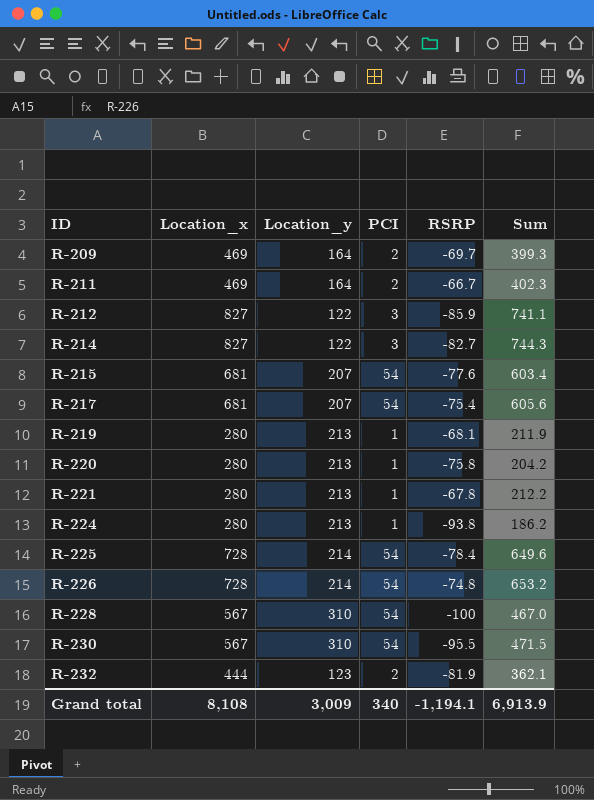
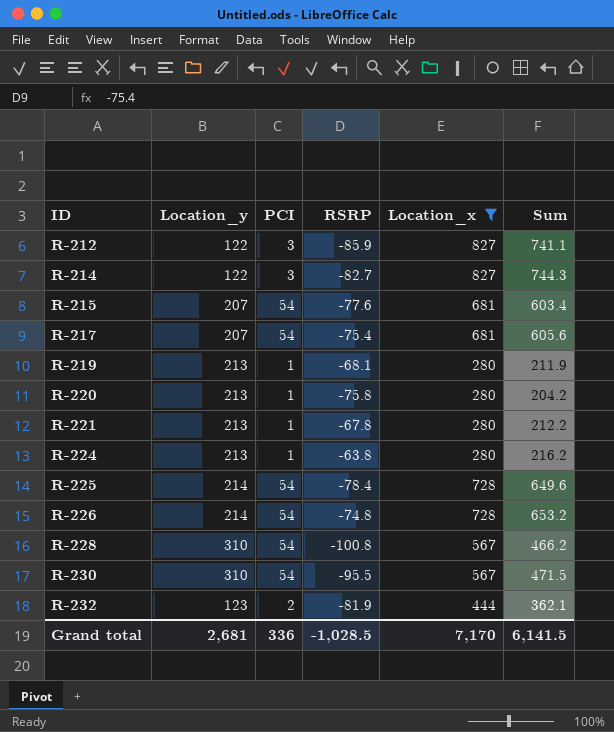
filter: none -> Location_x != 469
column Location_x | position: 2 -> 5
R-224 | RSRP: -93.8 -> -63.8
R-224 | Sum: 186.2 -> 216.2
R-228 | RSRP: -100 -> -100.8
R-228 | Sum: 467.0 -> 466.2
Grand total | Location_y: 3,009 -> 2,681
Grand total | PCI: 340 -> 336
Grand total | RSRP: -1,194.1 -> -1,028.5
Grand total | Location_x: 8,108 -> 7,170
Grand total | Sum: 6,913.9 -> 6,141.5

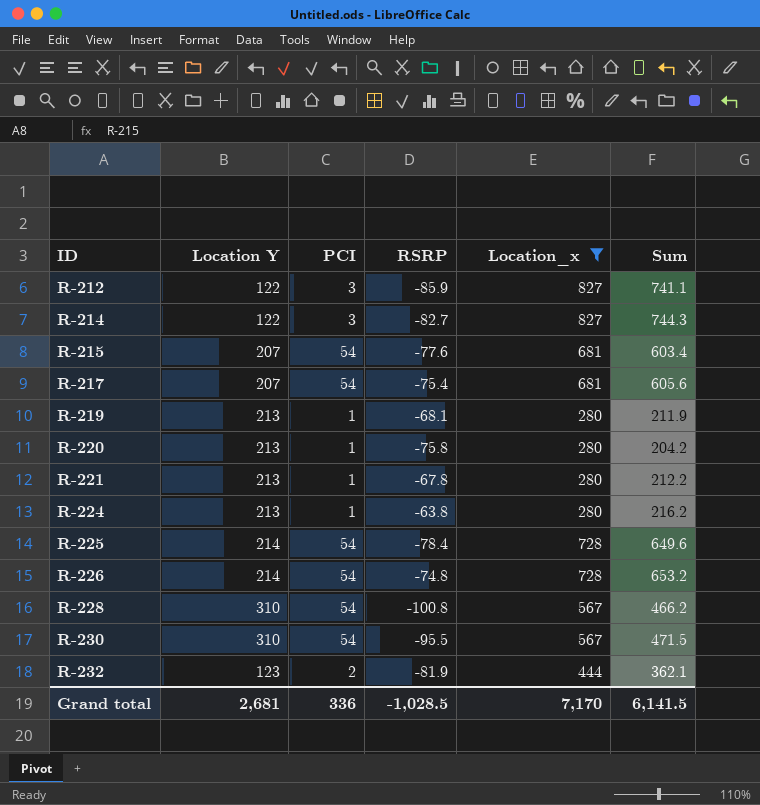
column name: Location_y -> Location Y

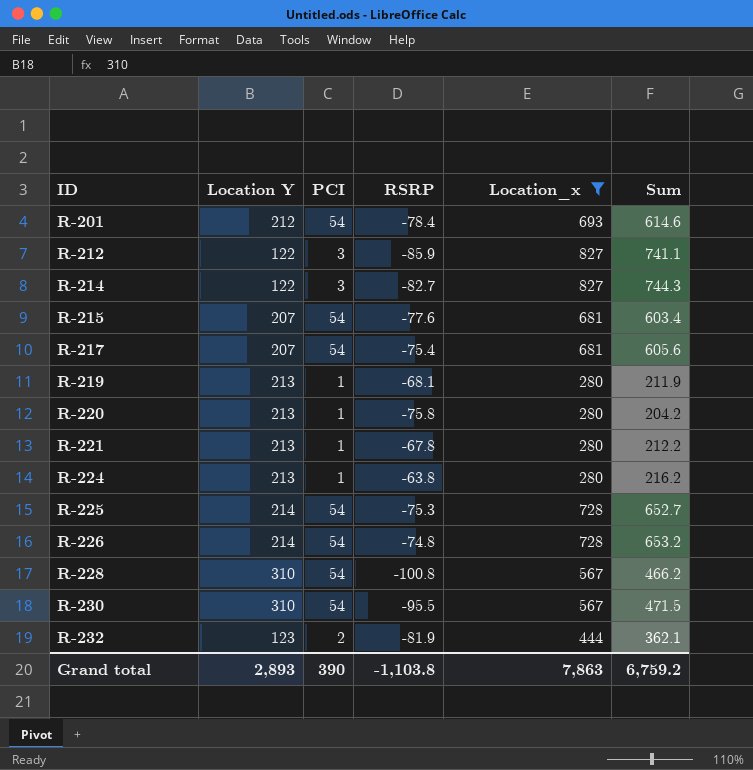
row R-201: none -> 212 | 54 | -78.4 | 693 | 614.6
R-225 | RSRP: -78.4 -> -75.3
R-225 | Sum: 649.6 -> 652.7
Grand total | Location Y: 2,681 -> 2,893
Grand total | PCI: 336 -> 390
Grand total | RSRP: -1,028.5 -> -1,103.8
Grand total | Location_x: 7,170 -> 7,863
Grand total | Sum: 6,141.5 -> 6,759.2

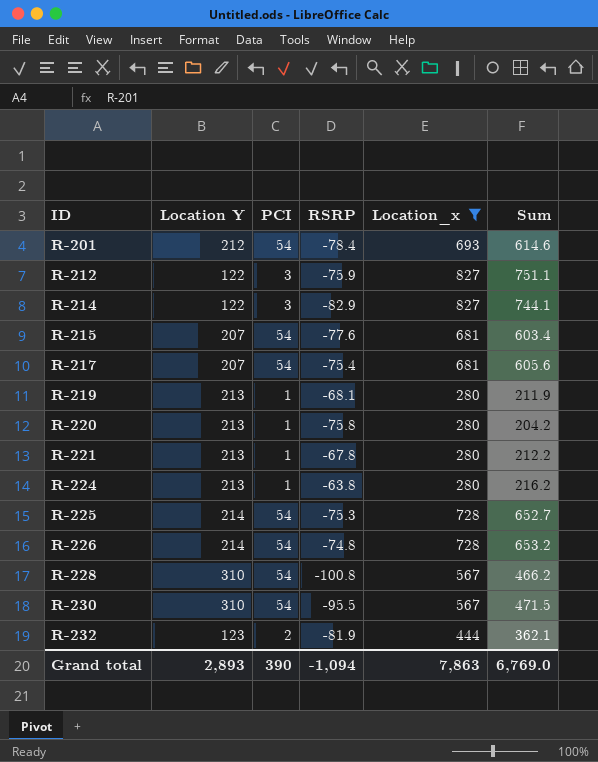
R-212 | RSRP: -85.9 -> -75.9
R-212 | Sum: 741.1 -> 751.1
R-214 | RSRP: -82.7 -> -82.9
R-214 | Sum: 744.3 -> 744.1
Grand total | RSRP: -1,103.8 -> -1,094
Grand total | Sum: 6,759.2 -> 6,769.0

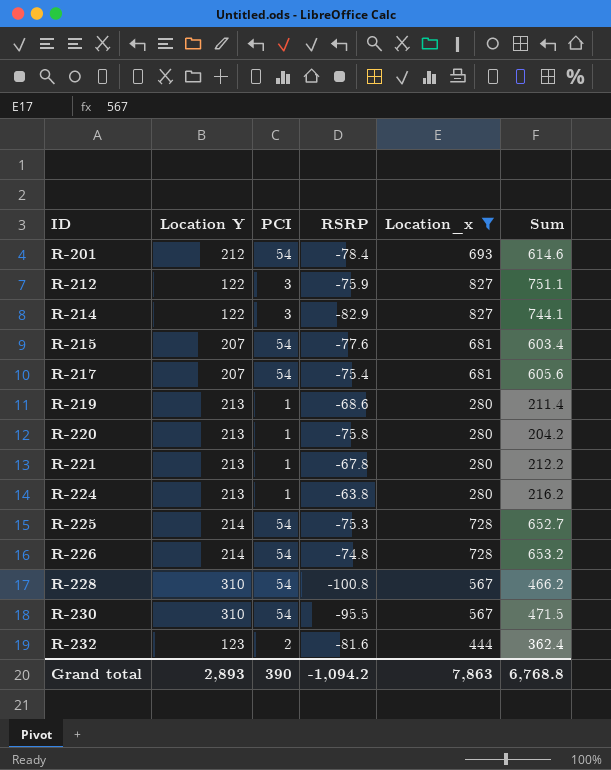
R-219 | RSRP: -68.1 -> -68.6
R-219 | Sum: 211.9 -> 211.4
R-232 | RSRP: -81.9 -> -81.6
R-232 | Sum: 362.1 -> 362.4
Grand total | RSRP: -1,094 -> -1,094.2
Grand total | Sum: 6,769.0 -> 6,768.8

